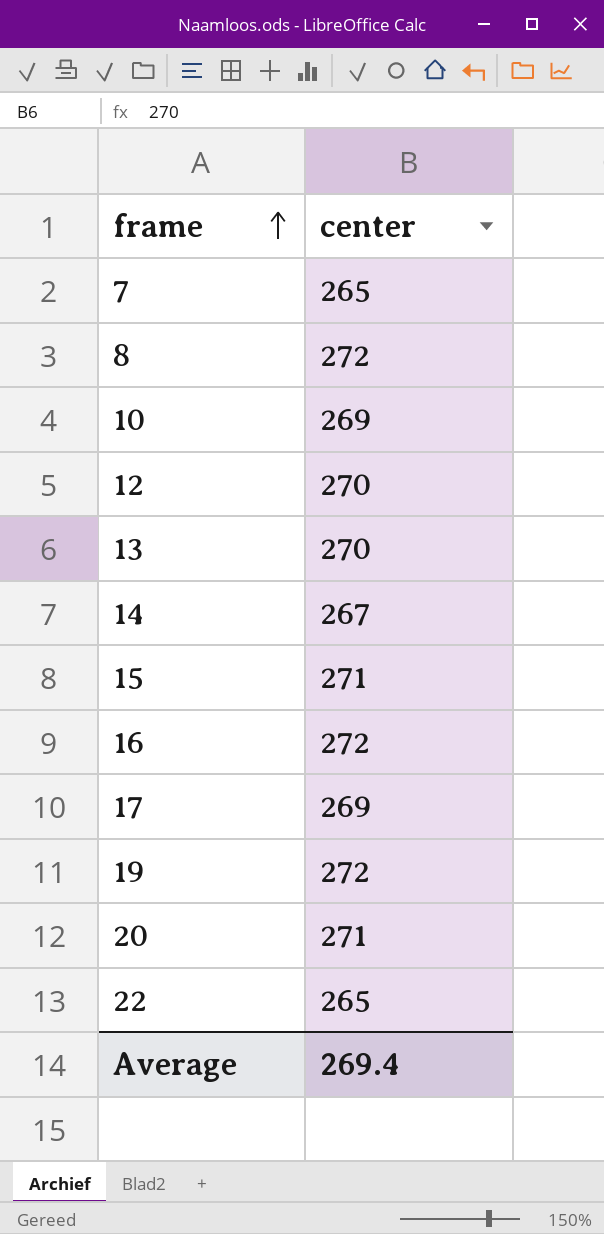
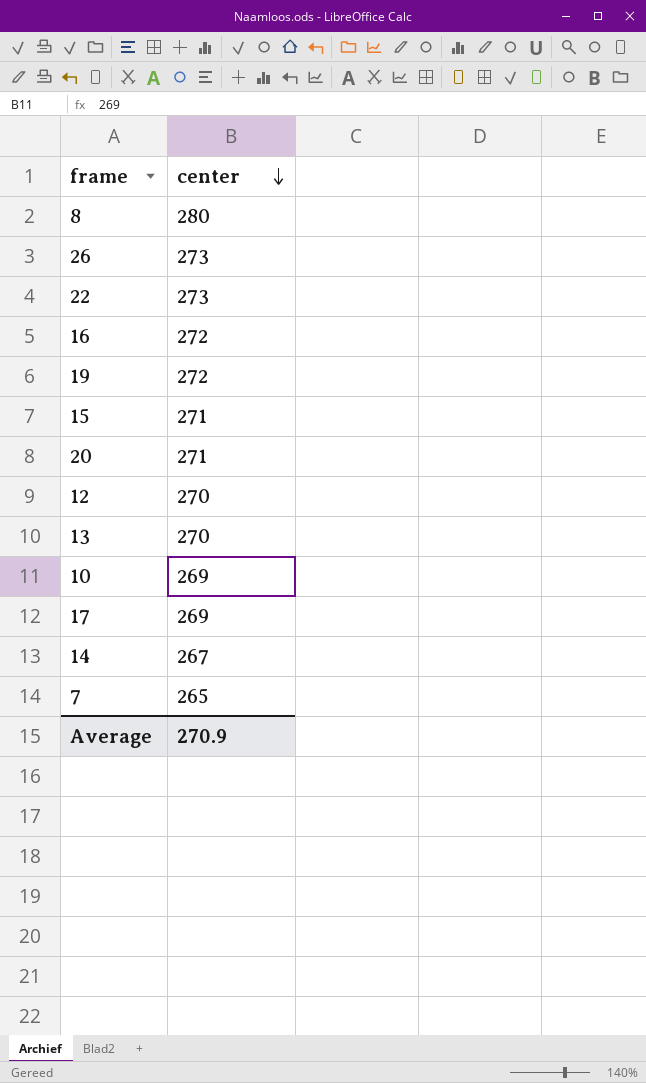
row order: frame ascending -> center descending
8 | center: 272 -> 280
row 26: none -> 273
22 | center: 265 -> 273
Average | center: 269.4 -> 270.9

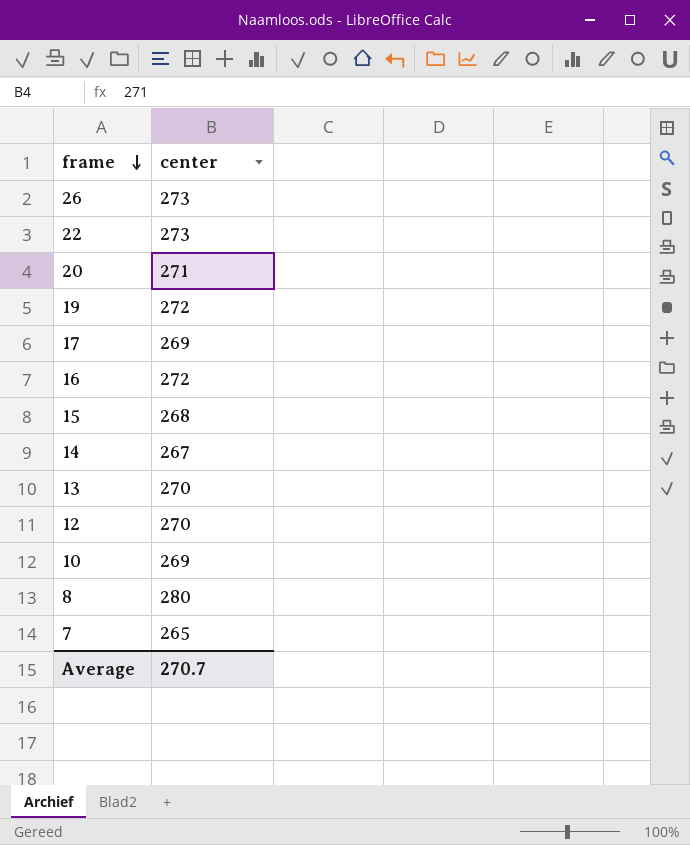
row order: center descending -> frame descending
15 | center: 271 -> 268
Average | center: 270.9 -> 270.7

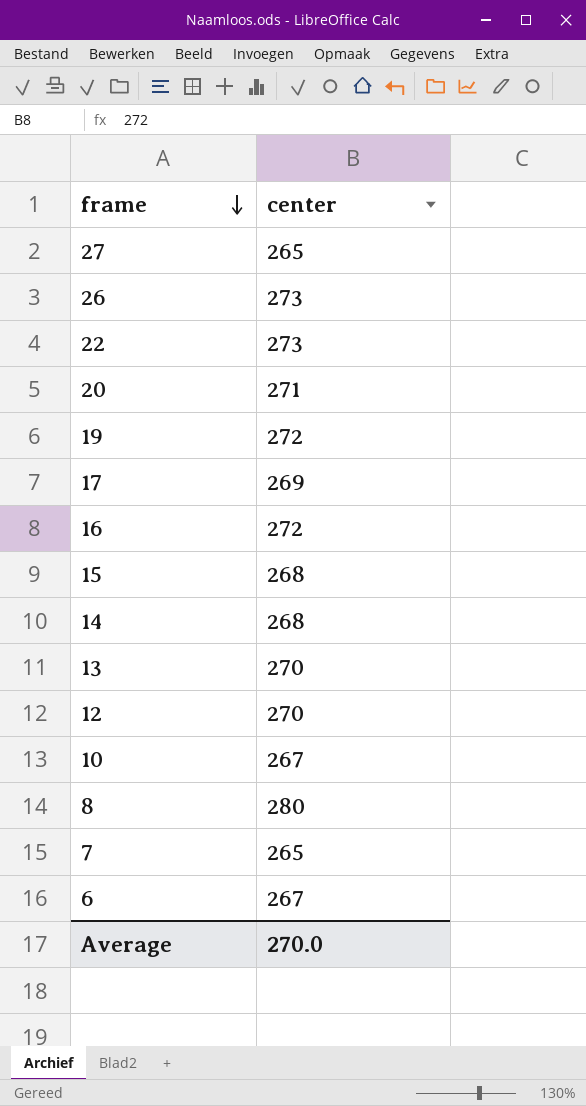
row 27: none -> 265
14 | center: 267 -> 268
10 | center: 269 -> 267
row 6: none -> 267
Average | center: 270.7 -> 270.0

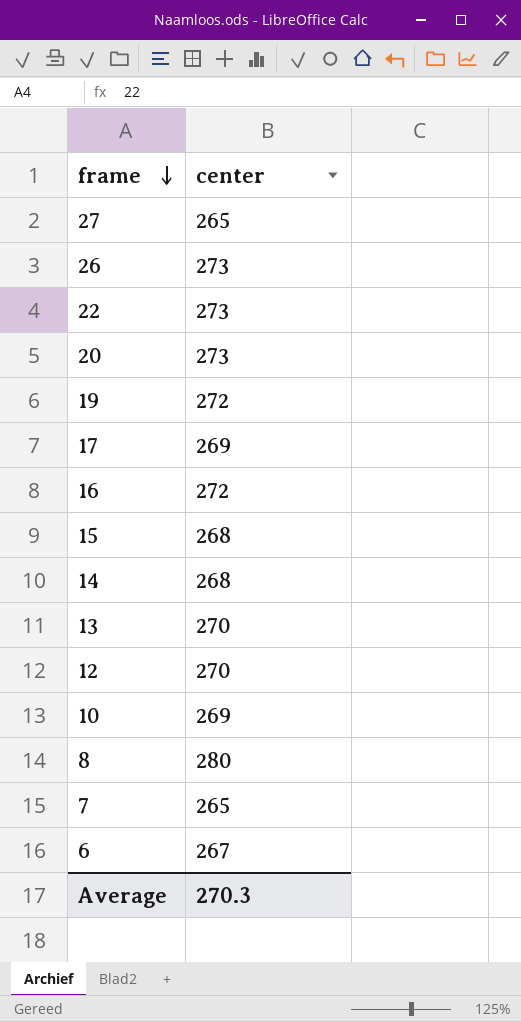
20 | center: 271 -> 273
10 | center: 267 -> 269
Average | center: 270.0 -> 270.3

